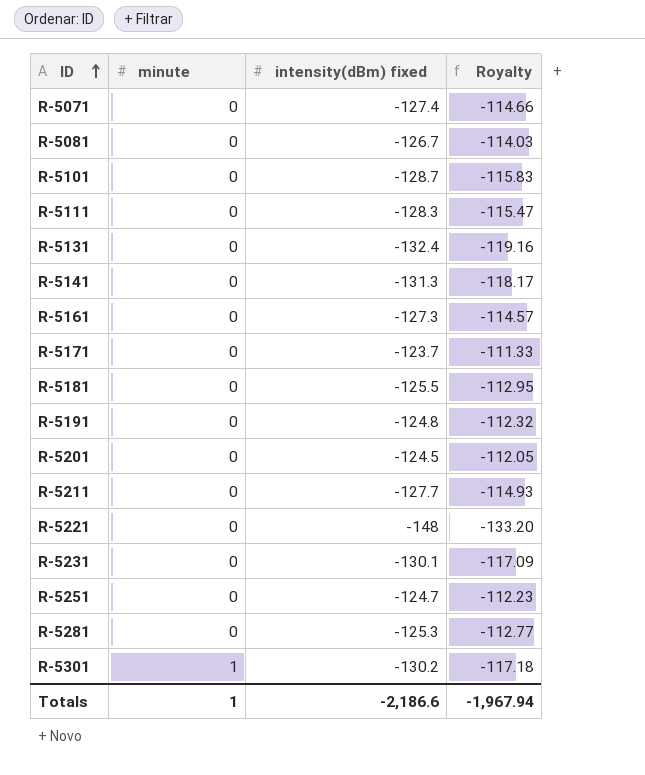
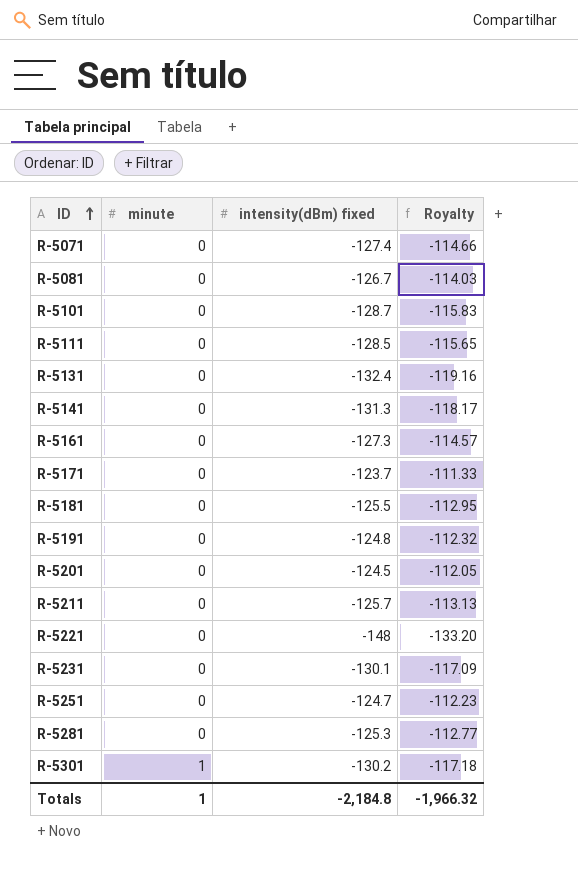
R-5111 | intensity(dBm) fixed: -128.3 -> -128.5
R-5111 | Royalty: -115.47 -> -115.65
R-5211 | intensity(dBm) fixed: -127.7 -> -125.7
R-5211 | Royalty: -114.93 -> -113.13
Totals | intensity(dBm) fixed: -2,186.6 -> -2,184.8
Totals | Royalty: -1,967.94 -> -1,966.32

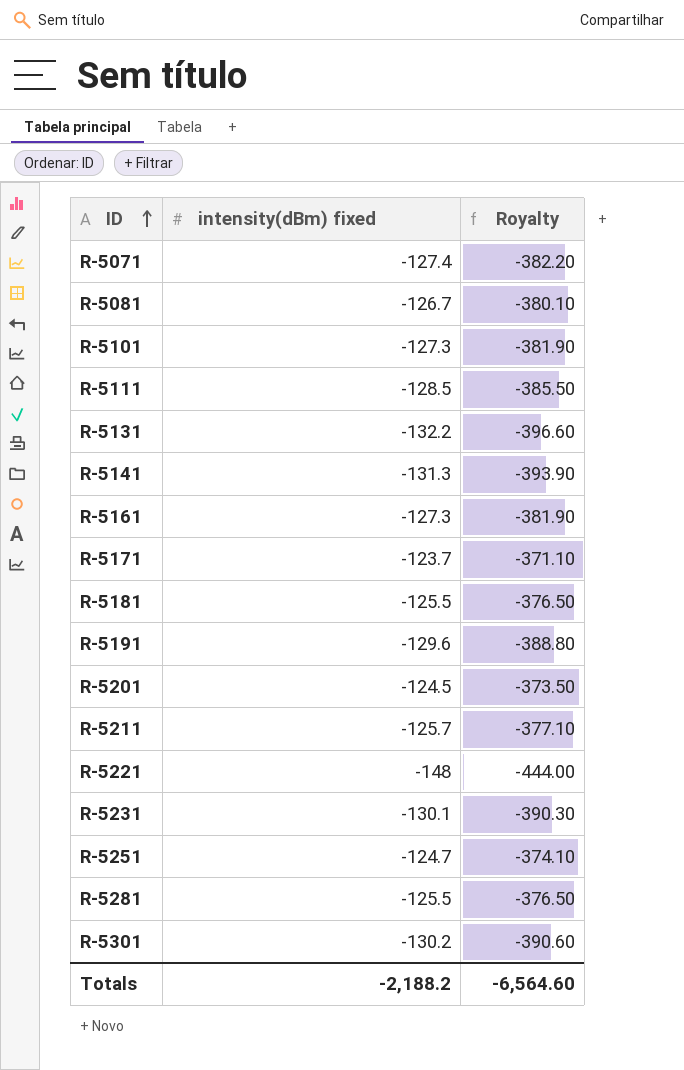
column minute | position: 2 -> none
column Royalty | formula: [intensity(dBm) fixed] * 0.9 -> [intensity(dBm) fixed] * 3
R-5101 | intensity(dBm) fixed: -128.7 -> -127.3
R-5131 | intensity(dBm) fixed: -132.4 -> -132.2
R-5191 | intensity(dBm) fixed: -124.8 -> -129.6
R-5281 | intensity(dBm) fixed: -125.3 -> -125.5
Totals | intensity(dBm) fixed: -2,184.8 -> -2,188.2
Totals | Royalty: -1,966.32 -> -6,564.60

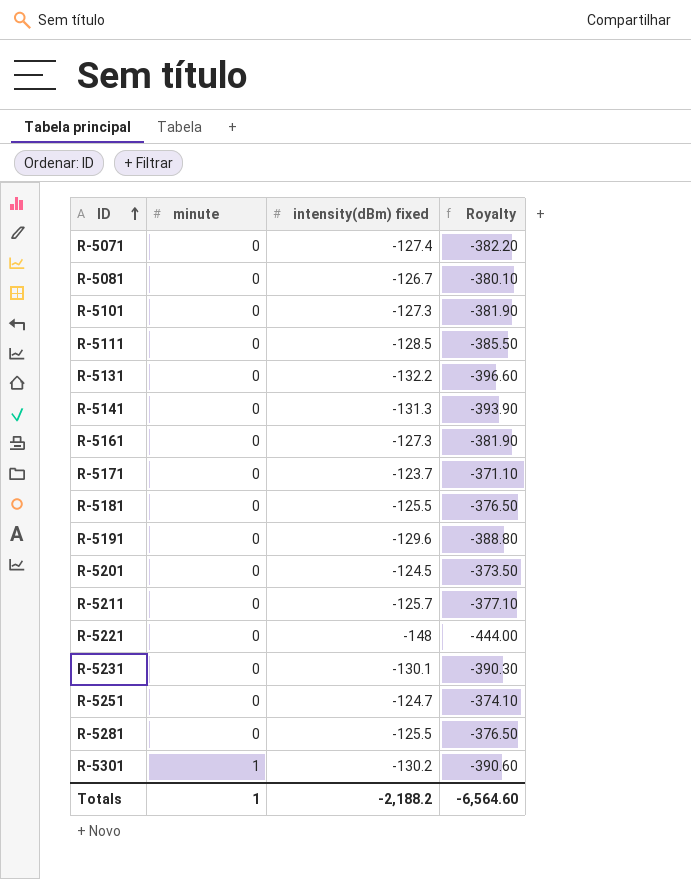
column minute | position: none -> 2

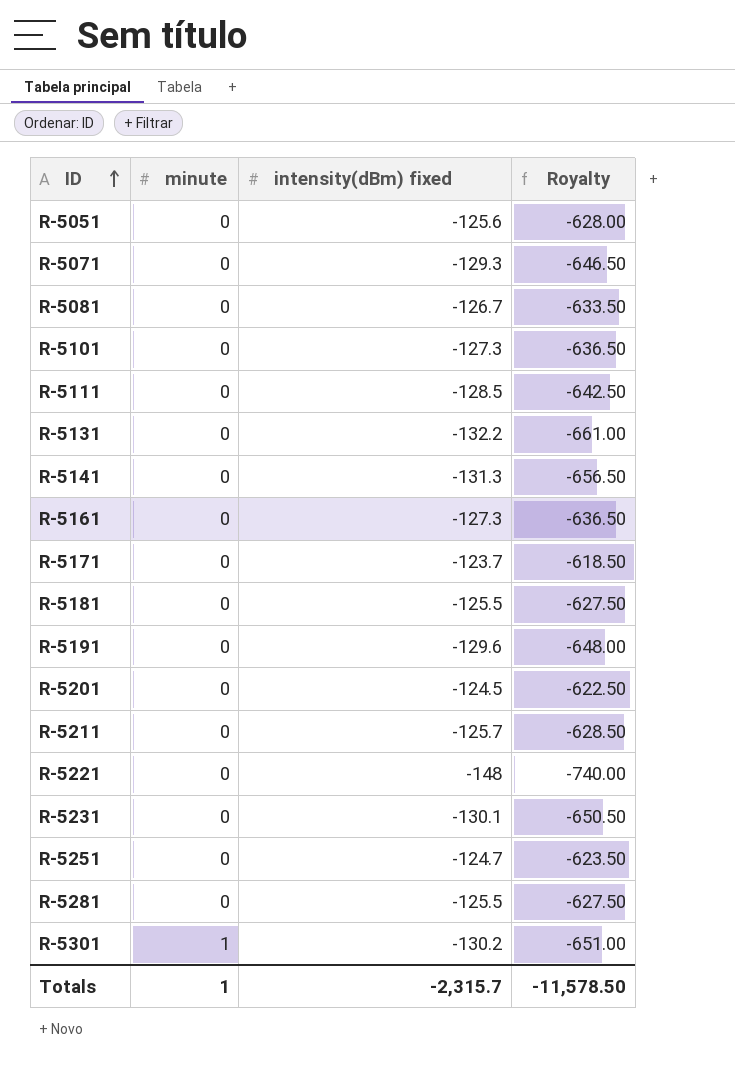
column Royalty | formula: [intensity(dBm) fixed] * 3 -> [intensity(dBm) fixed] * 5
row R-5051: none -> 0 | -125.6 | -628.00
R-5071 | intensity(dBm) fixed: -127.4 -> -129.3
Totals | intensity(dBm) fixed: -2,188.2 -> -2,315.7
Totals | Royalty: -6,564.60 -> -11,578.50

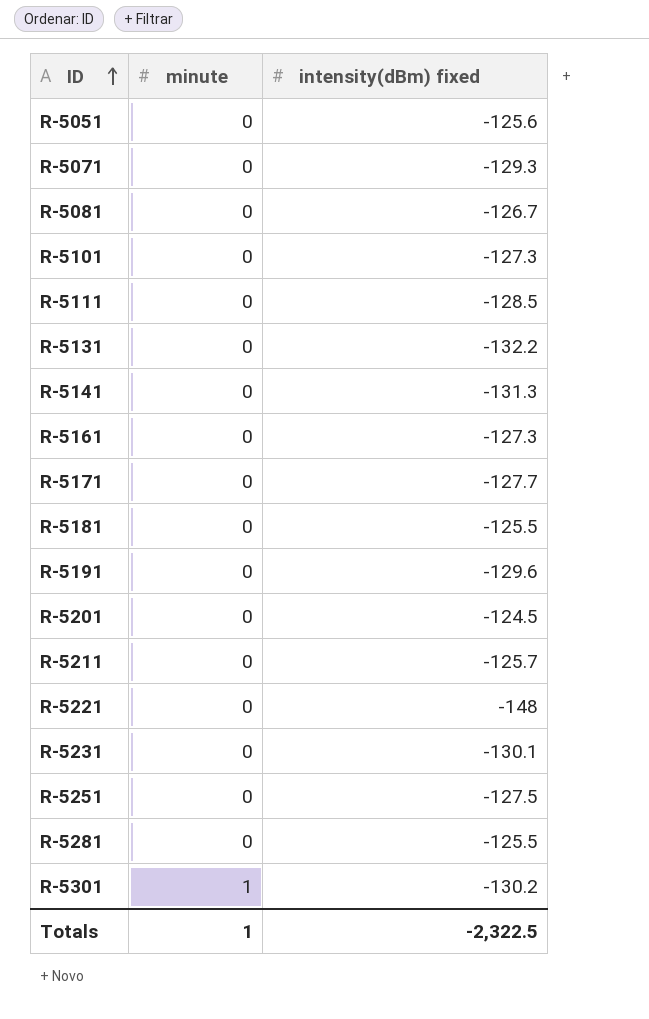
column Royalty | formula: [intensity(dBm) fixed] * 5 -> none
R-5171 | intensity(dBm) fixed: -123.7 -> -127.7
R-5251 | intensity(dBm) fixed: -124.7 -> -127.5
Totals | intensity(dBm) fixed: -2,315.7 -> -2,322.5

